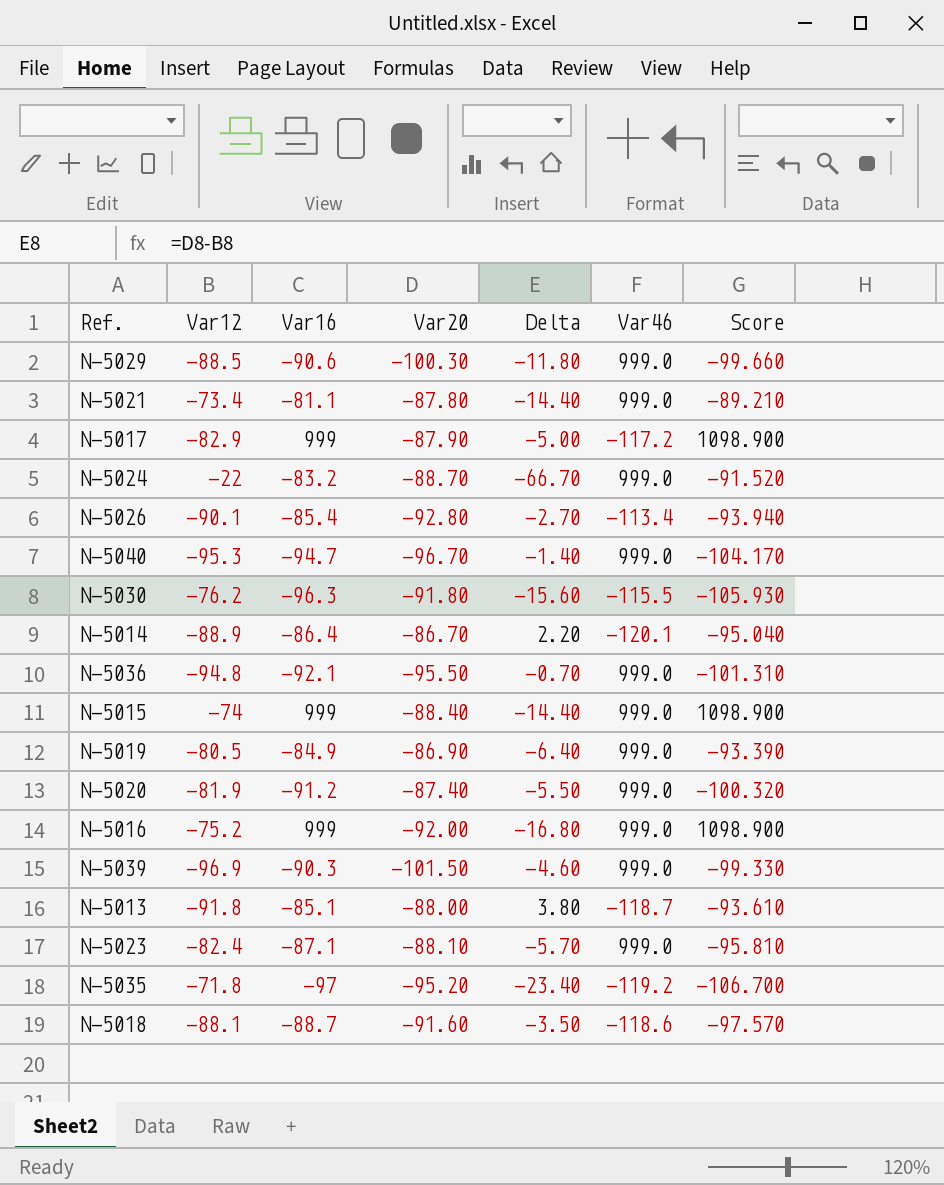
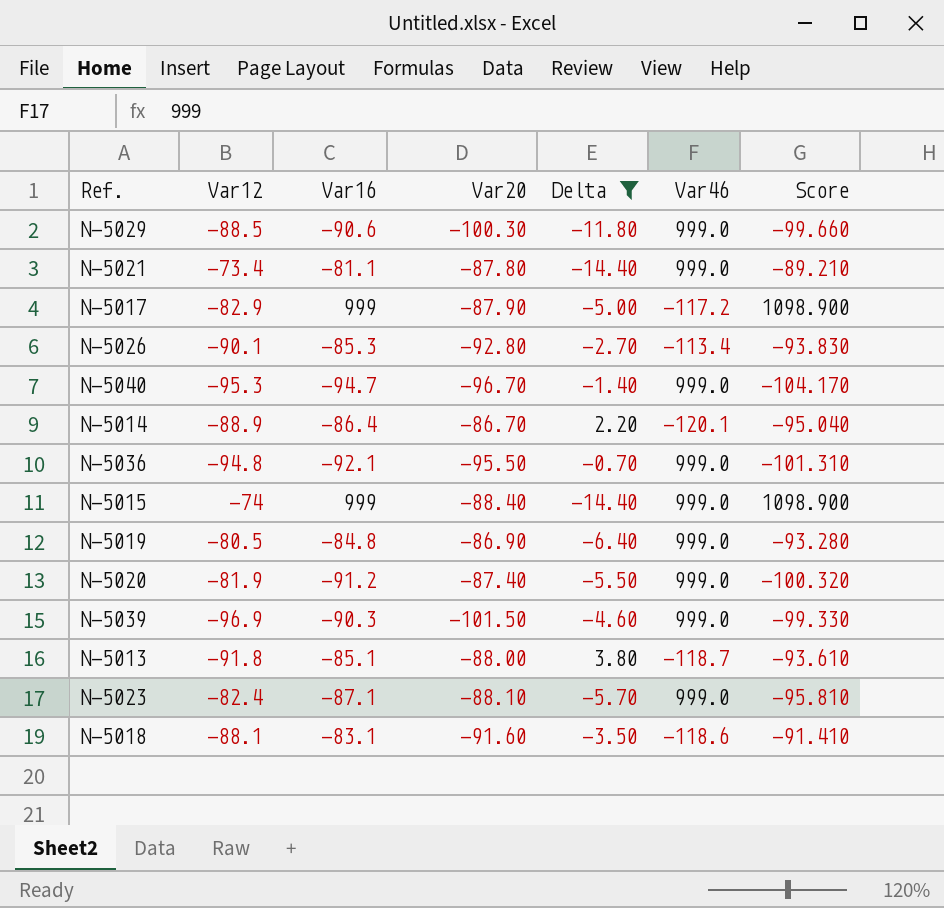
filter: none -> Delta >= -14.40
N-5026 | Var16: -85.4 -> -85.3
N-5026 | Score: -93.940 -> -93.830
N-5019 | Var16: -84.9 -> -84.8
N-5019 | Score: -93.390 -> -93.280
N-5018 | Var16: -88.7 -> -83.1
N-5018 | Score: -97.570 -> -91.410

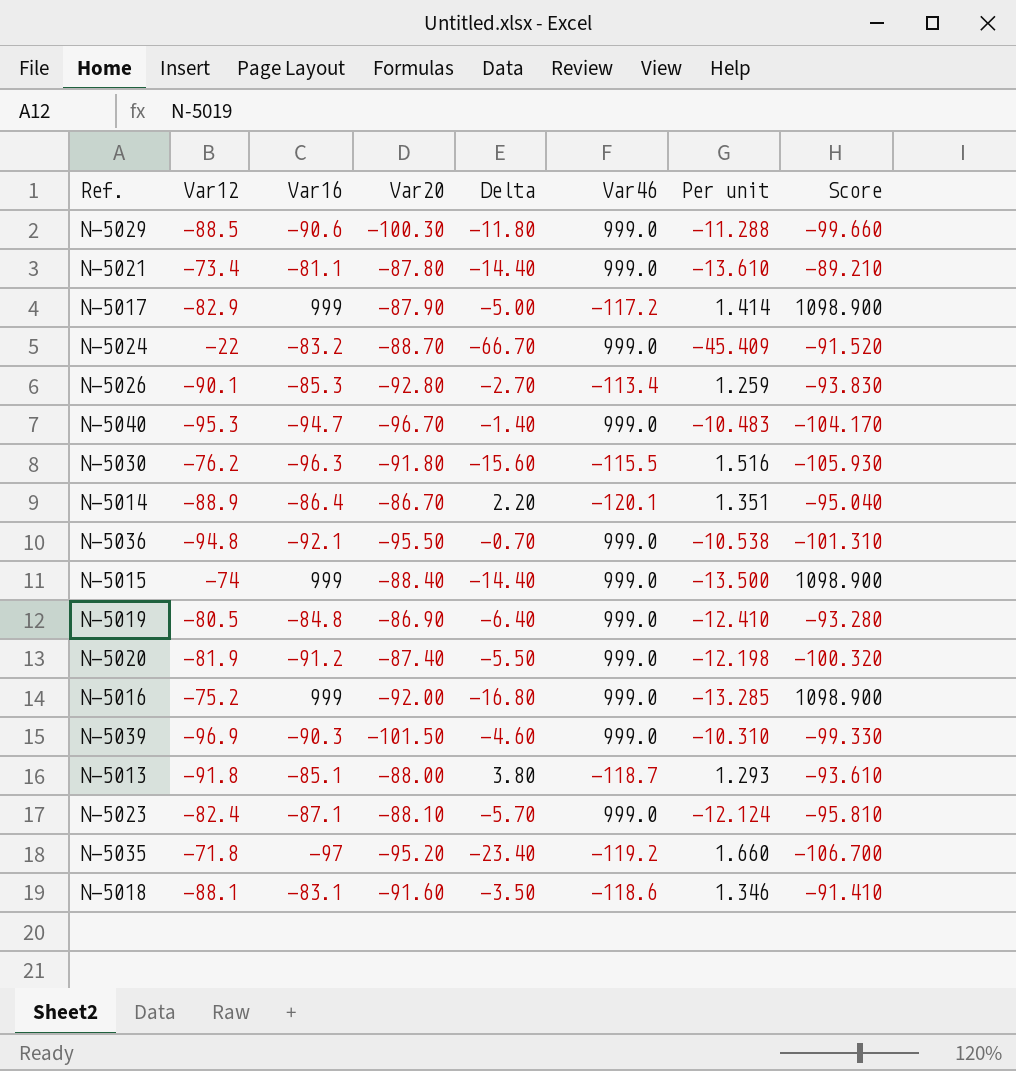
filter: Delta >= -14.40 -> none
column Per unit | formula: none -> [Var46] / [Var12]

